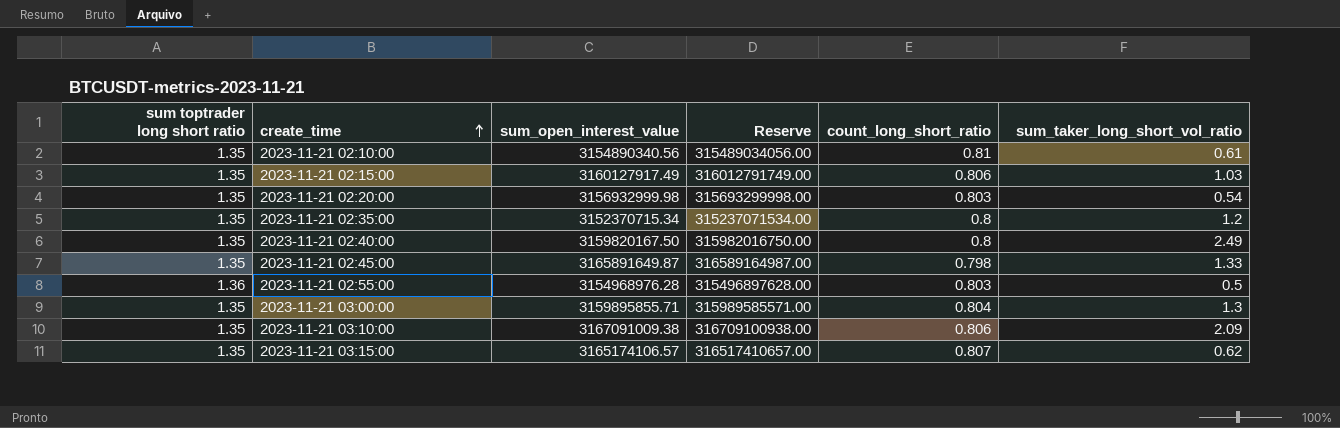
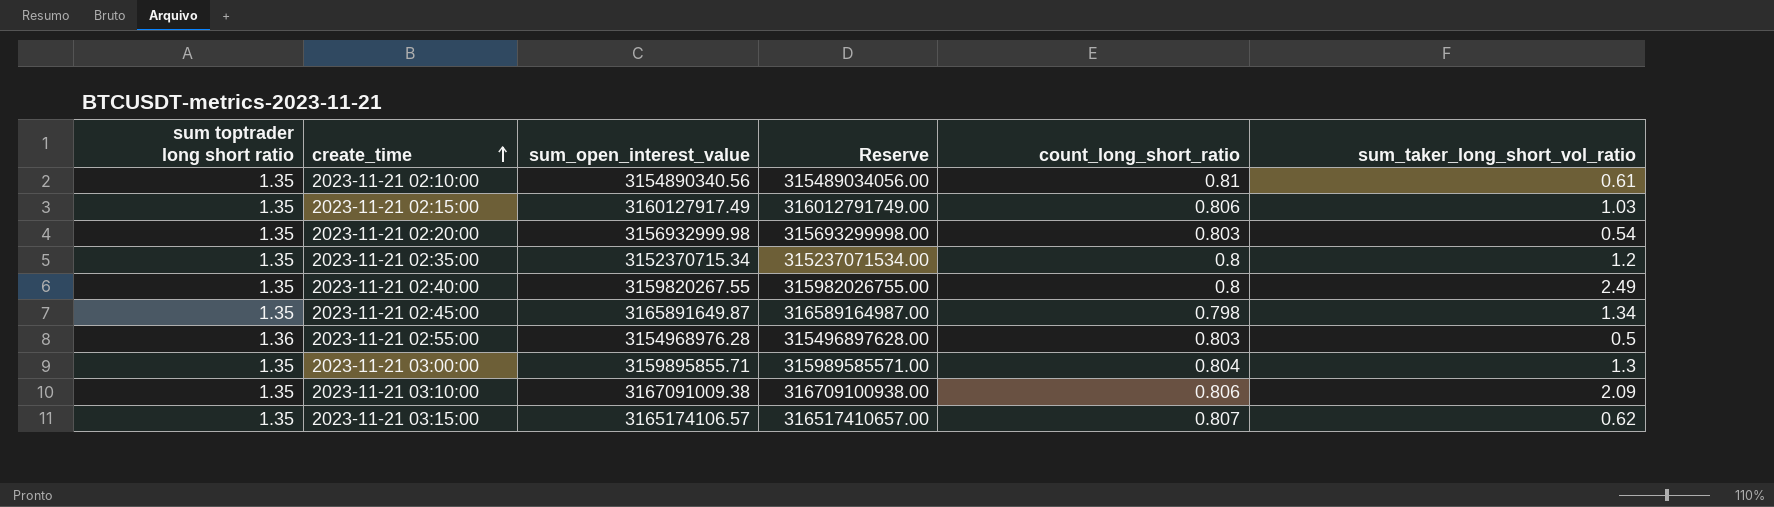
2023-11-21 02:40:00 | sum_open_interest_value: 3159820167.50 -> 3159820267.55
2023-11-21 02:40:00 | Reserve: 315982016750.00 -> 315982026755.00
2023-11-21 02:45:00 | sum_taker_long_short_vol_ratio: 1.33 -> 1.34

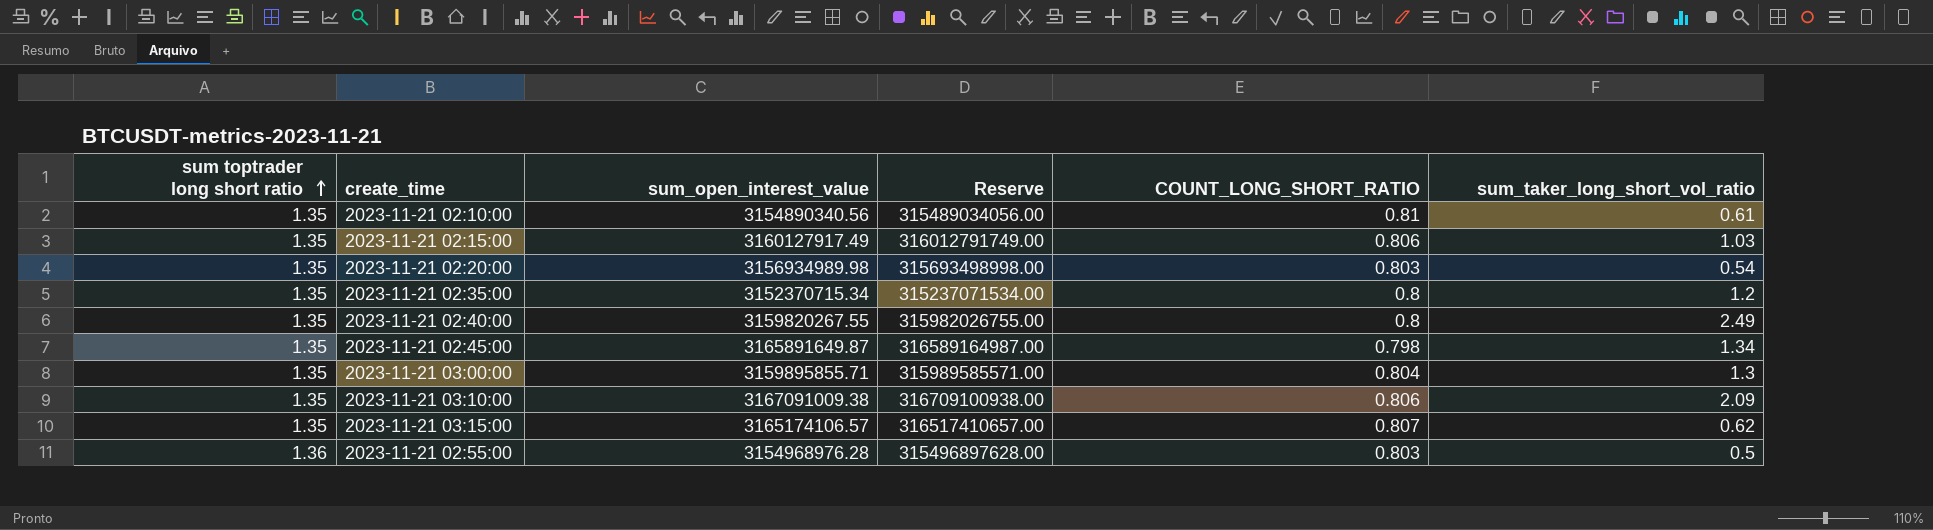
row order: create_time ascending -> sum toptrader long short ratio ascending
column name: count_long_short_ratio -> COUNT_LONG_SHORT_RATIO
2023-11-21 02:20:00 | sum_open_interest_value: 3156932999.98 -> 3156934989.98
2023-11-21 02:20:00 | Reserve: 315693299998.00 -> 315693498998.00

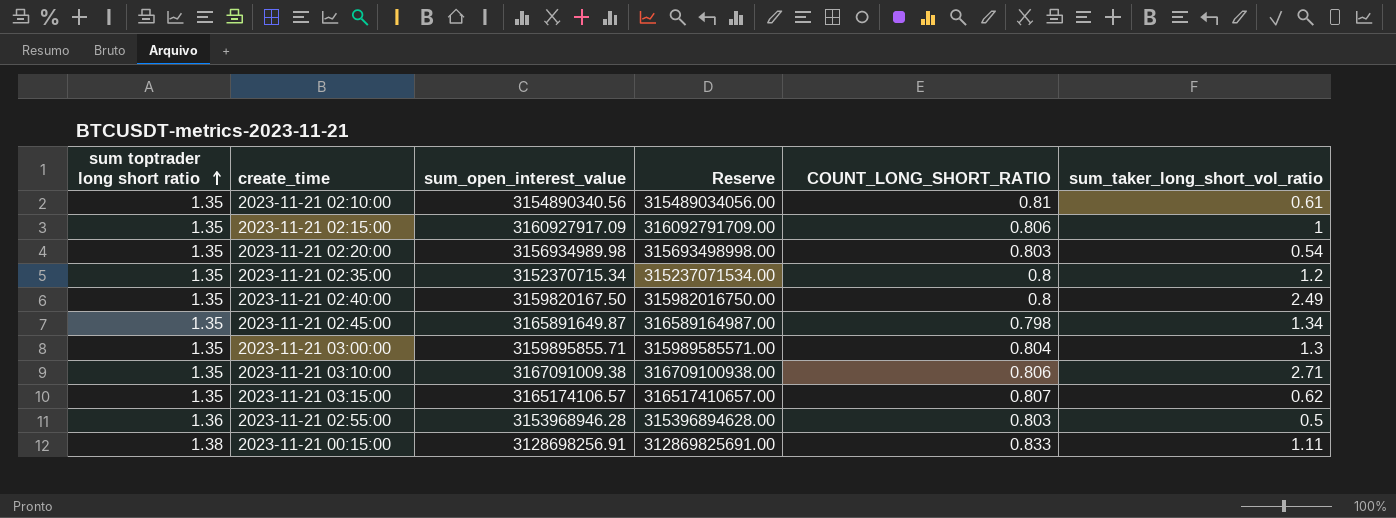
2023-11-21 02:15:00 | sum_open_interest_value: 3160127917.49 -> 3160927917.09
2023-11-21 02:15:00 | Reserve: 316012791749.00 -> 316092791709.00
2023-11-21 02:15:00 | sum_taker_long_short_vol_ratio: 1.03 -> 1
2023-11-21 02:40:00 | sum_open_interest_value: 3159820267.55 -> 3159820167.50
2023-11-21 02:40:00 | Reserve: 315982026755.00 -> 315982016750.00
2023-11-21 03:10:00 | sum_taker_long_short_vol_ratio: 2.09 -> 2.71
2023-11-21 02:55:00 | sum_open_interest_value: 3154968976.28 -> 3153968946.28
2023-11-21 02:55:00 | Reserve: 315496897628.00 -> 315396894628.00
row 2023-11-21 00:15:00: none -> 1.38 | 3128698256.91 | 312869825691.00 | 0.833 | 1.11

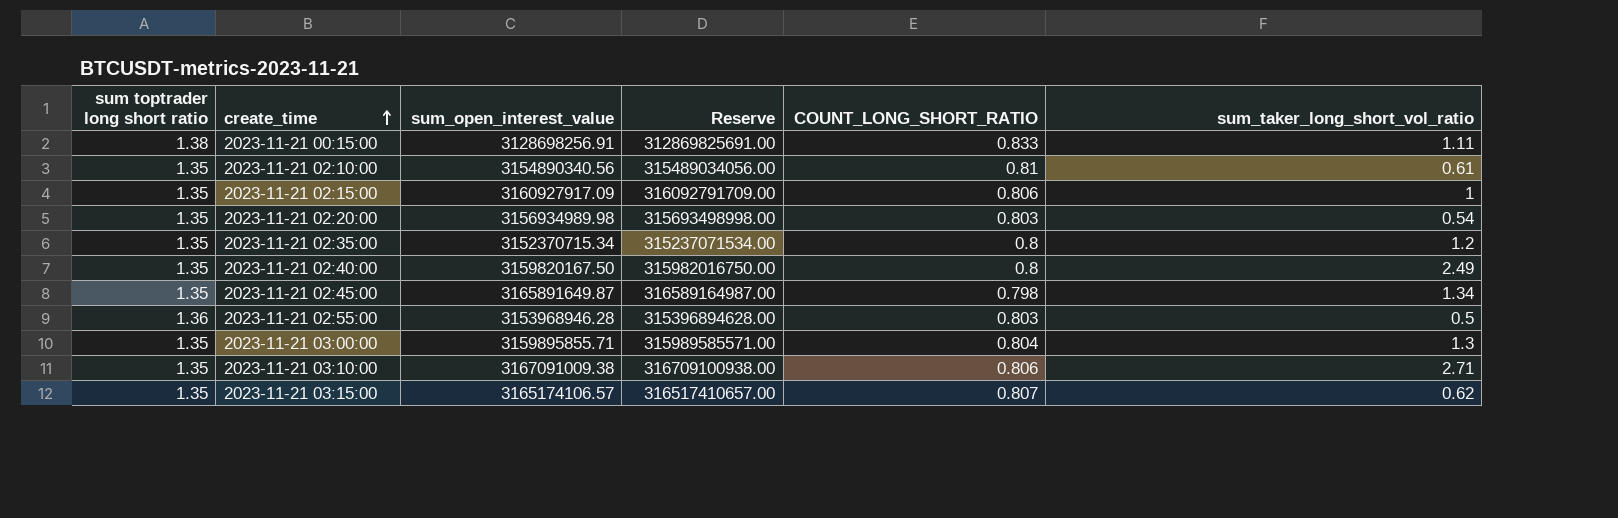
row order: sum toptrader long short ratio ascending -> create_time ascending

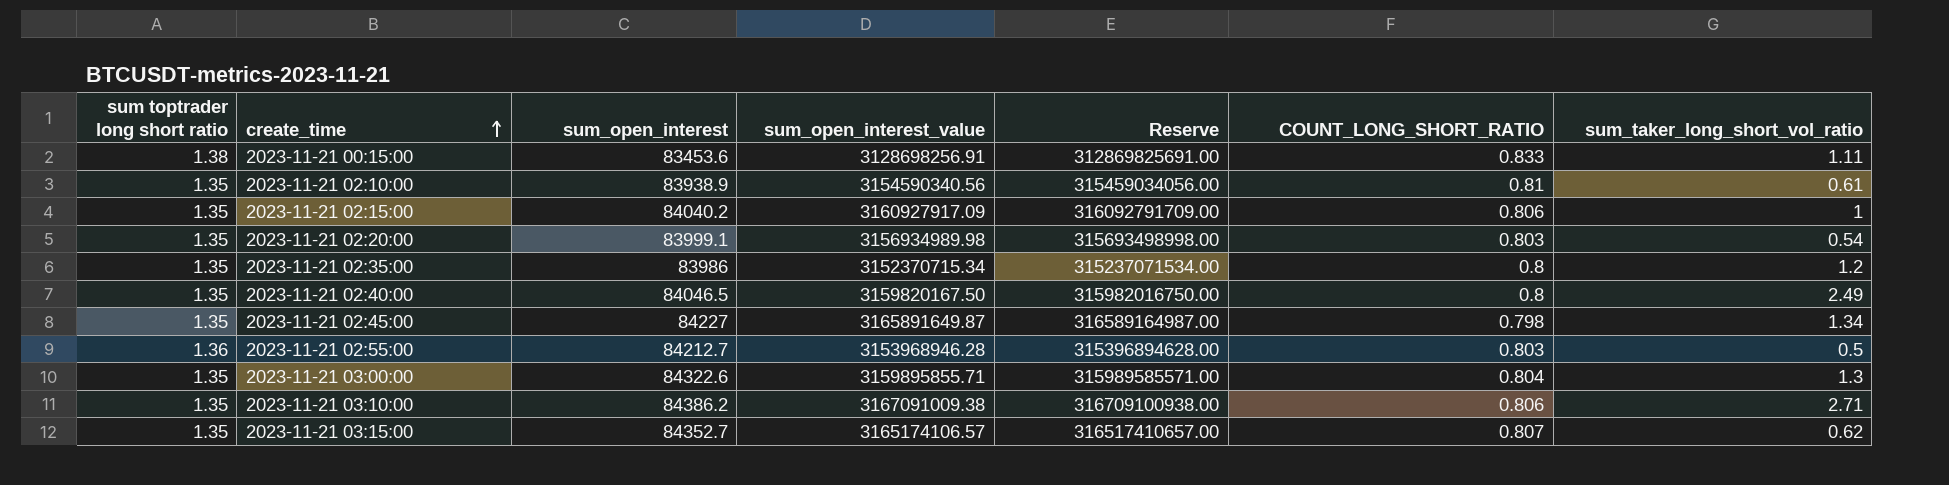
column sum_open_interest | position: none -> 3
2023-11-21 02:10:00 | sum_open_interest_value: 3154890340.56 -> 3154590340.56
2023-11-21 02:10:00 | Reserve: 315489034056.00 -> 315459034056.00

